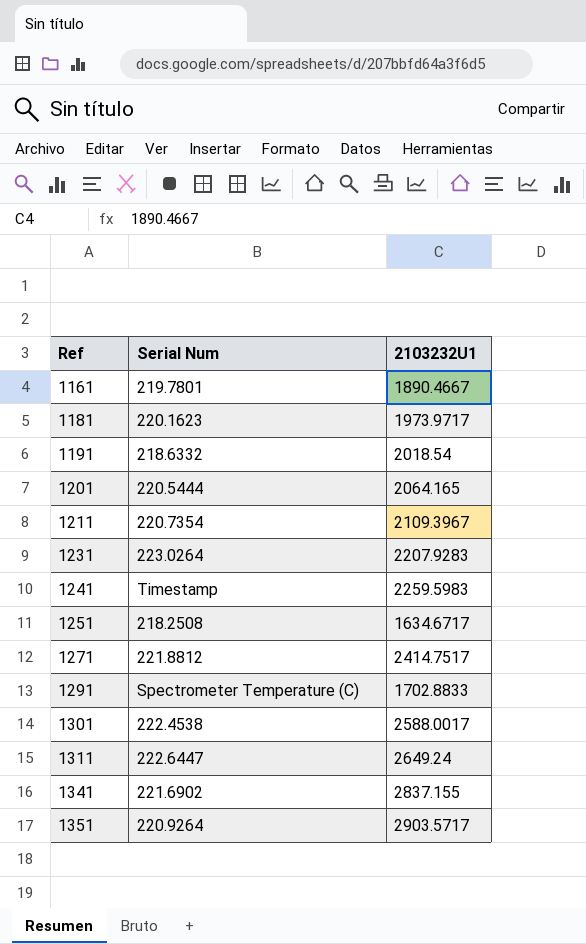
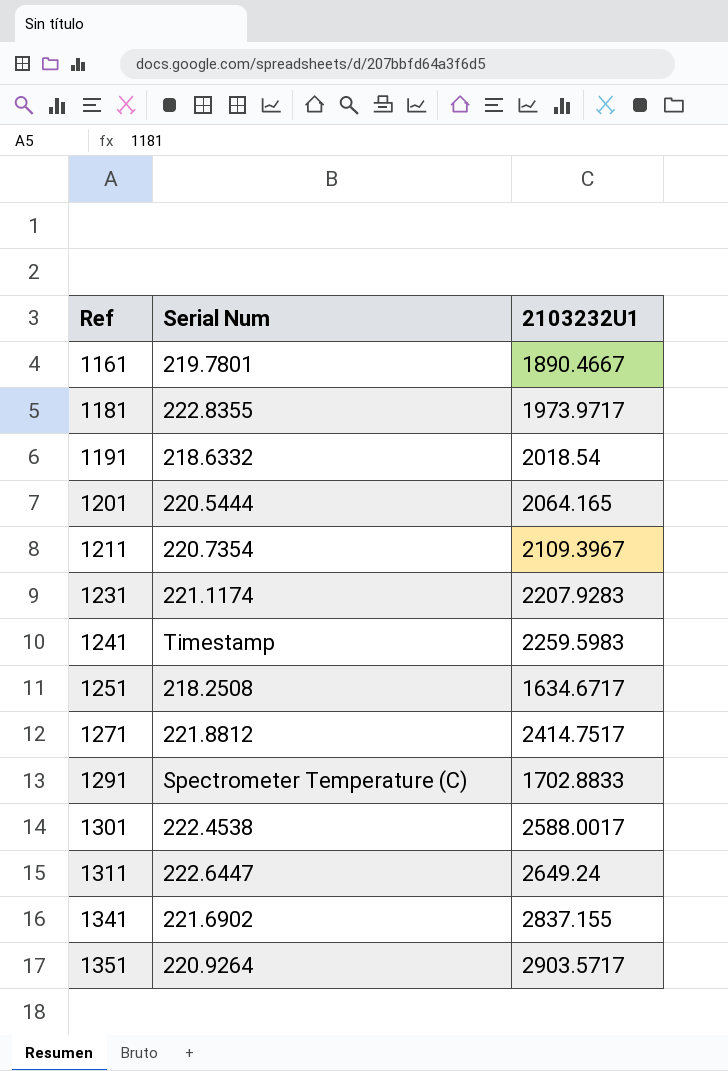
1181 | Serial Num: 220.1623 -> 222.8355
1231 | Serial Num: 223.0264 -> 221.1174

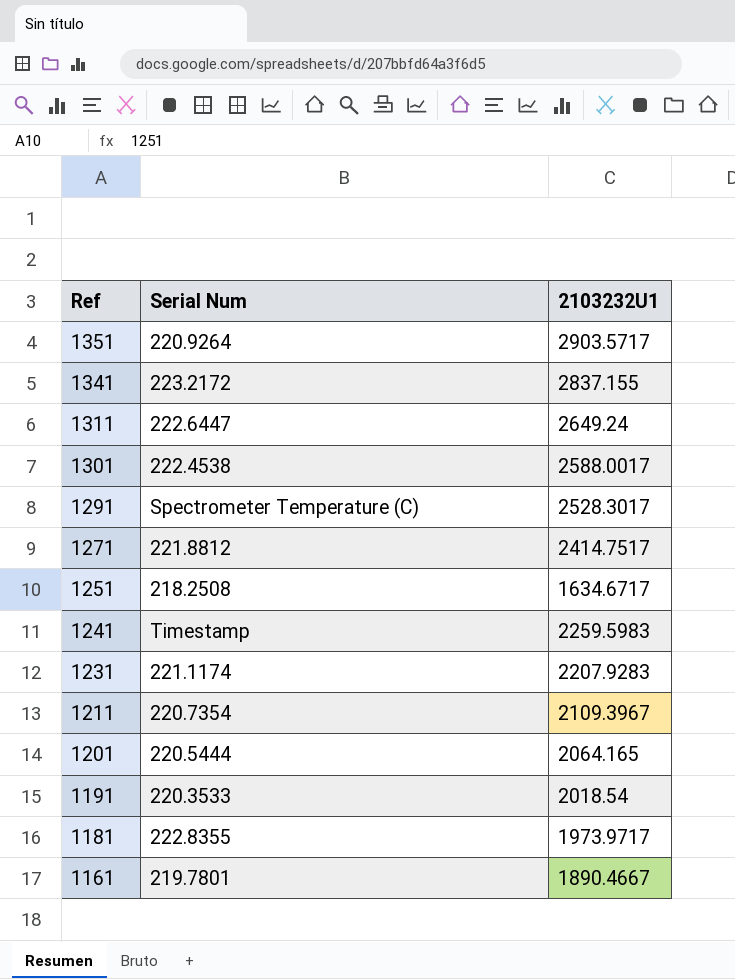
row order: Ref ascending -> Ref descending
1341 | Serial Num: 221.6902 -> 223.2172
1291 | 2103232U1: 1702.8833 -> 2528.3017
1191 | Serial Num: 218.6332 -> 220.3533

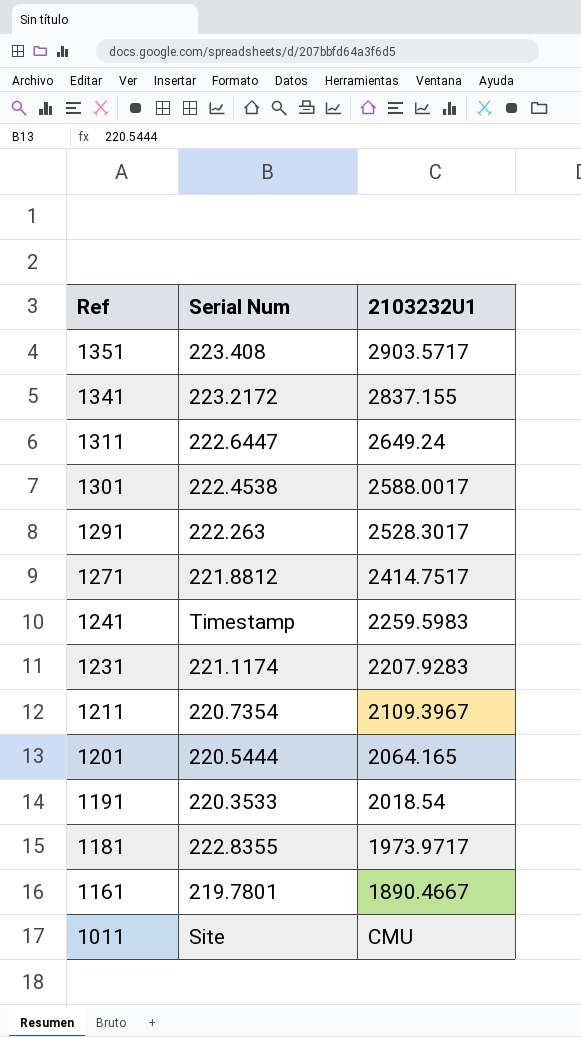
row 1251: 218.2508 | 1634.6717 -> none
1351 | Serial Num: 220.9264 -> 223.408
1291 | Serial Num: Spectrometer Temperature (C) -> 222.263
row 1011: none -> Site | CMU

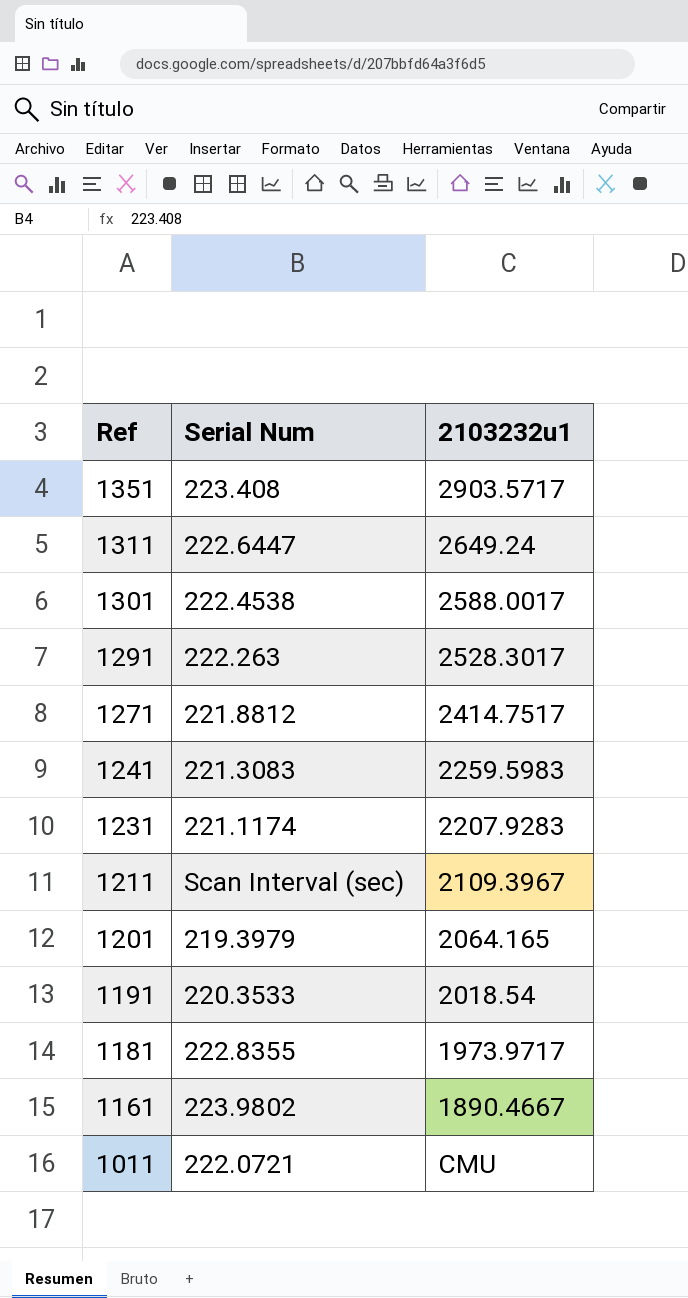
column name: 2103232U1 -> 2103232u1
row 1341: 223.2172 | 2837.155 -> none
1241 | Serial Num: Timestamp -> 221.3083
1211 | Serial Num: 220.7354 -> Scan Interval (sec)
1201 | Serial Num: 220.5444 -> 219.3979
1161 | Serial Num: 219.7801 -> 223.9802
1011 | Serial Num: Site -> 222.0721

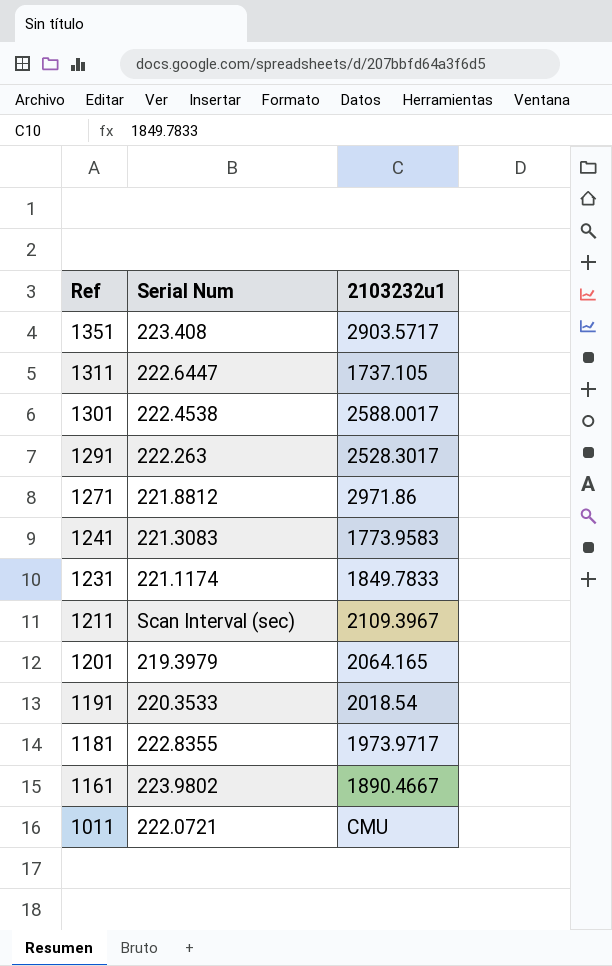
1311 | 2103232u1: 2649.24 -> 1737.105
1271 | 2103232u1: 2414.7517 -> 2971.86
1241 | 2103232u1: 2259.5983 -> 1773.9583
1231 | 2103232u1: 2207.9283 -> 1849.7833

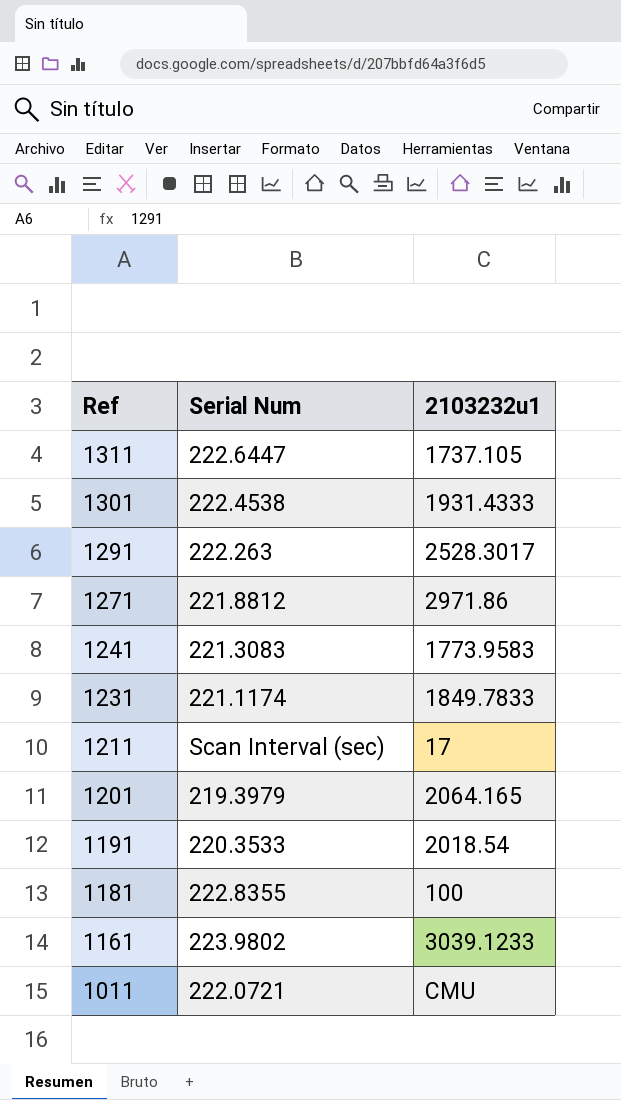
row 1351: 223.408 | 2903.5717 -> none
1301 | 2103232u1: 2588.0017 -> 1931.4333
1211 | 2103232u1: 2109.3967 -> 17
1181 | 2103232u1: 1973.9717 -> 100
1161 | 2103232u1: 1890.4667 -> 3039.1233

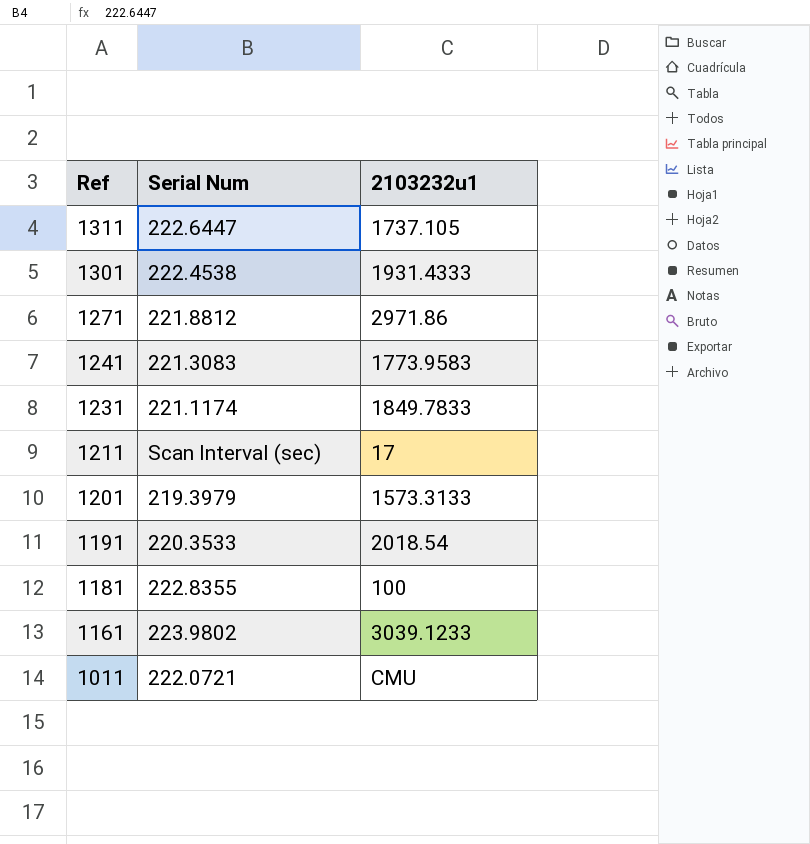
row 1291: 222.263 | 2528.3017 -> none
1201 | 2103232u1: 2064.165 -> 1573.3133

